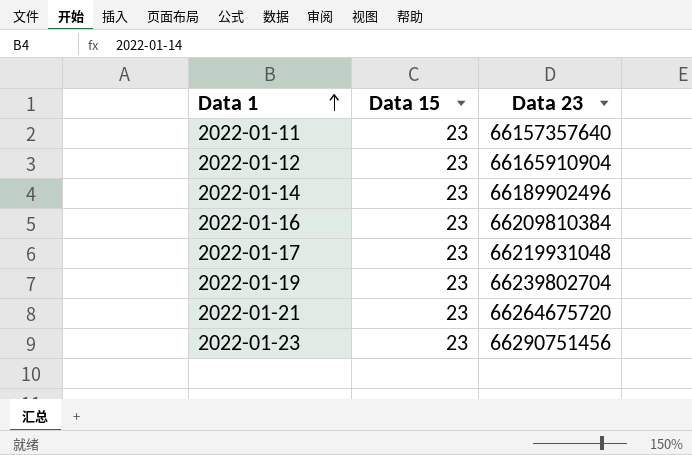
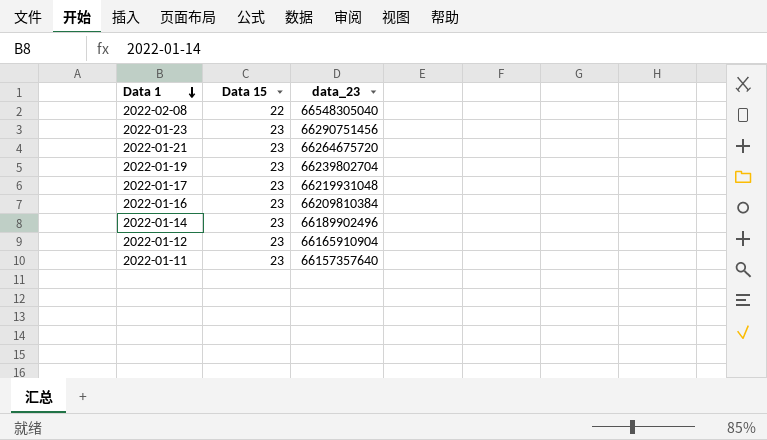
row order: Data 1 ascending -> Data 1 descending
column name: Data 23 -> data_23
row 2022-02-08: none -> 22 | 66548305040

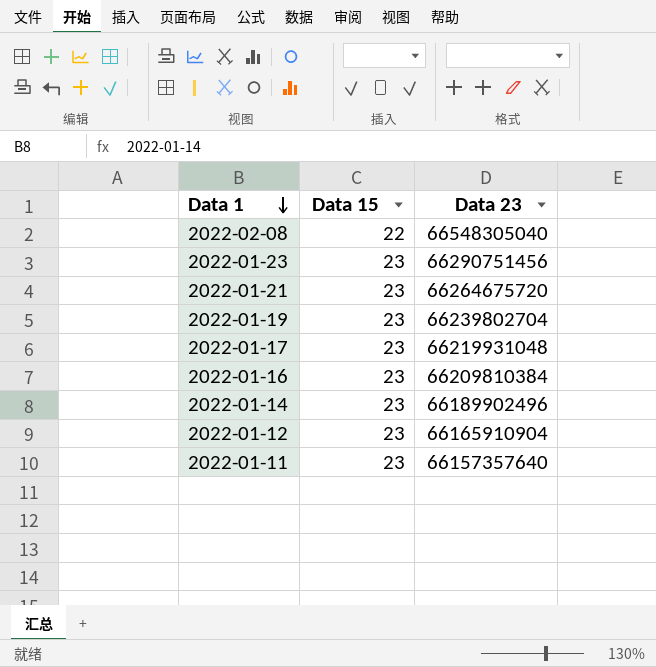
column name: data_23 -> Data 23

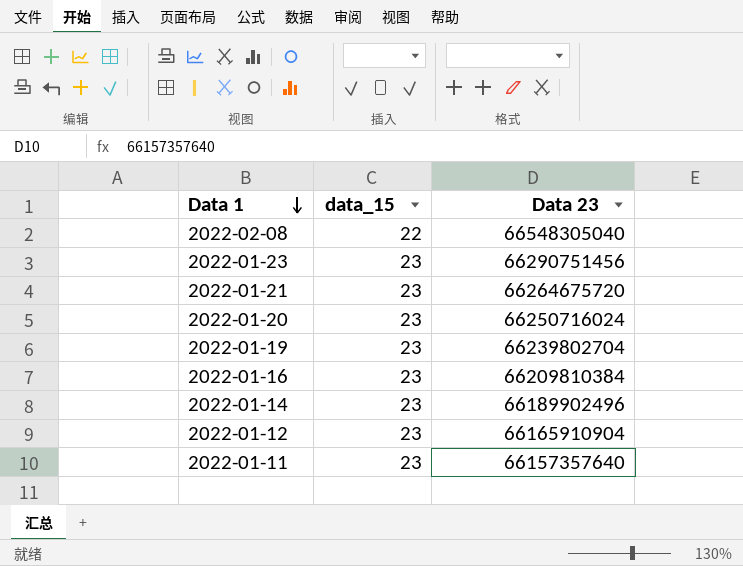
column name: Data 15 -> data_15
row 2022-01-17: 23 | 66219931048 -> none
row 2022-01-20: none -> 23 | 66250716024

